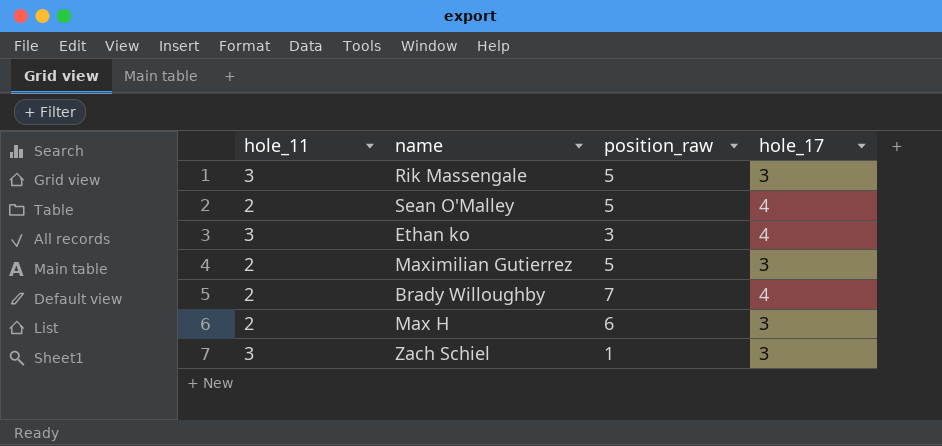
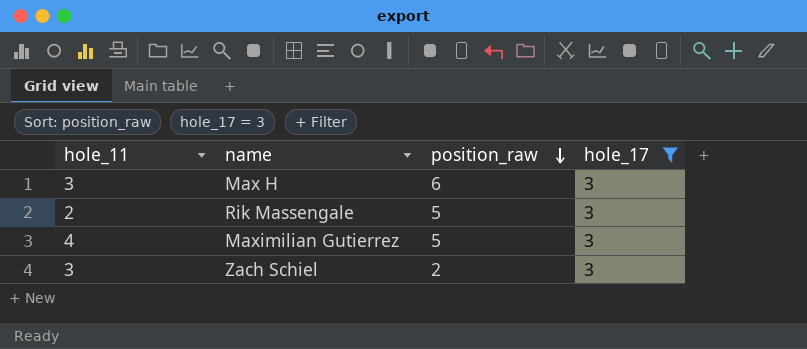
filter: none -> hole_17 = 3
row order: none -> position_raw descending
Max H | hole_11: 2 -> 3
Rik Massengale | hole_11: 3 -> 2
Maximilian Gutierrez | hole_11: 2 -> 4
Zach Schiel | position_raw: 1 -> 2

